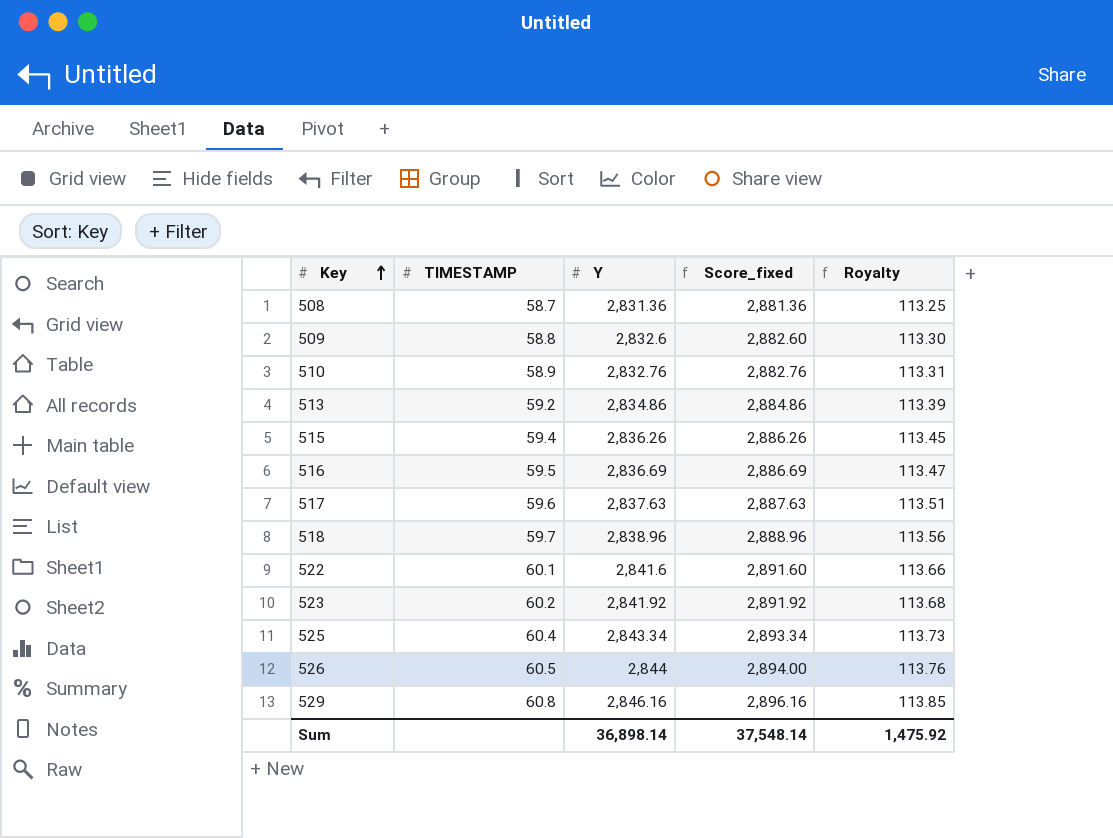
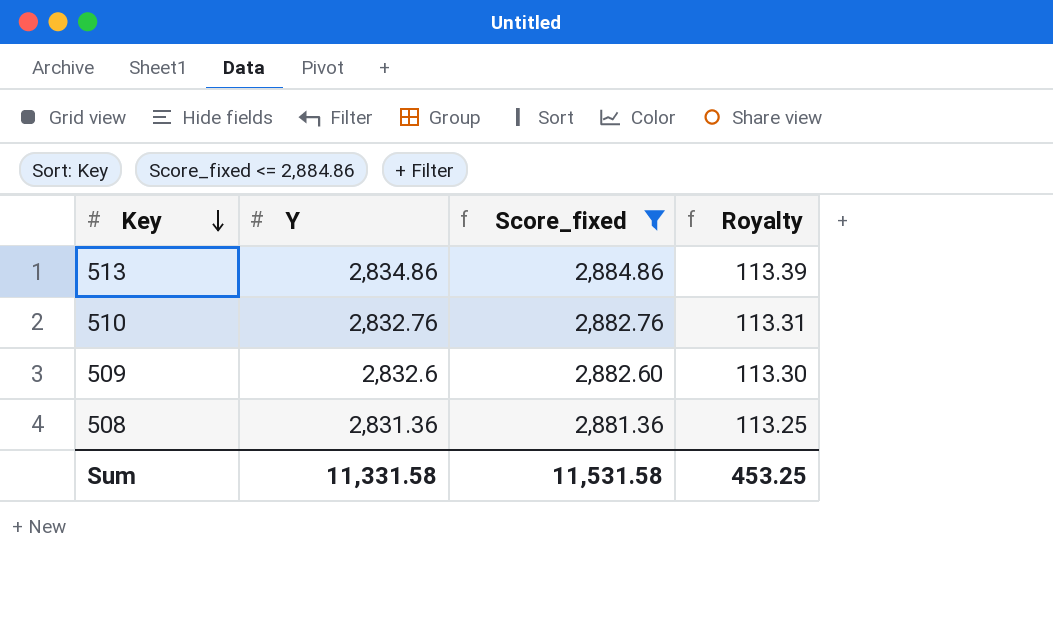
filter: none -> Score_fixed <= 2,884.86
row order: Key ascending -> Key descending
column TIMESTAMP | position: 2 -> none
Sum | Y: 36,898.14 -> 11,331.58
Sum | Score_fixed: 37,548.14 -> 11,531.58
Sum | Royalty: 1,475.92 -> 453.25

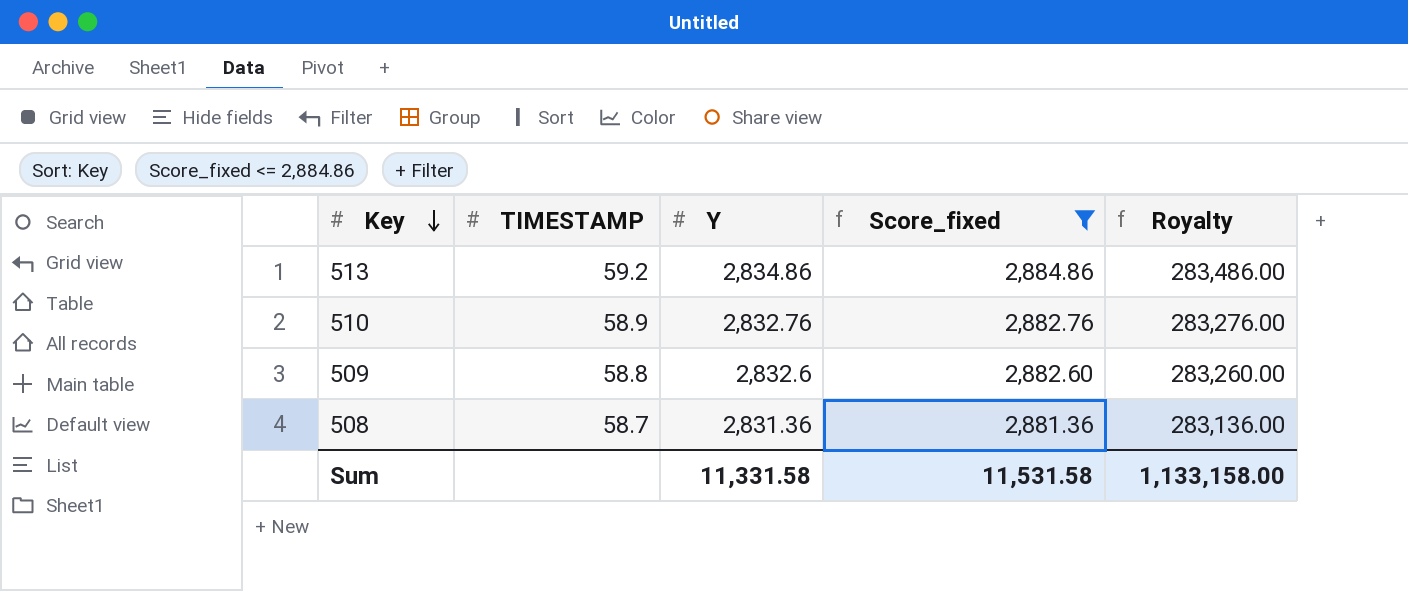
column TIMESTAMP | position: none -> 2
column Royalty | formula: [Y] * 0.04 -> [Y] * 100
Sum | Royalty: 453.25 -> 1,133,158.00

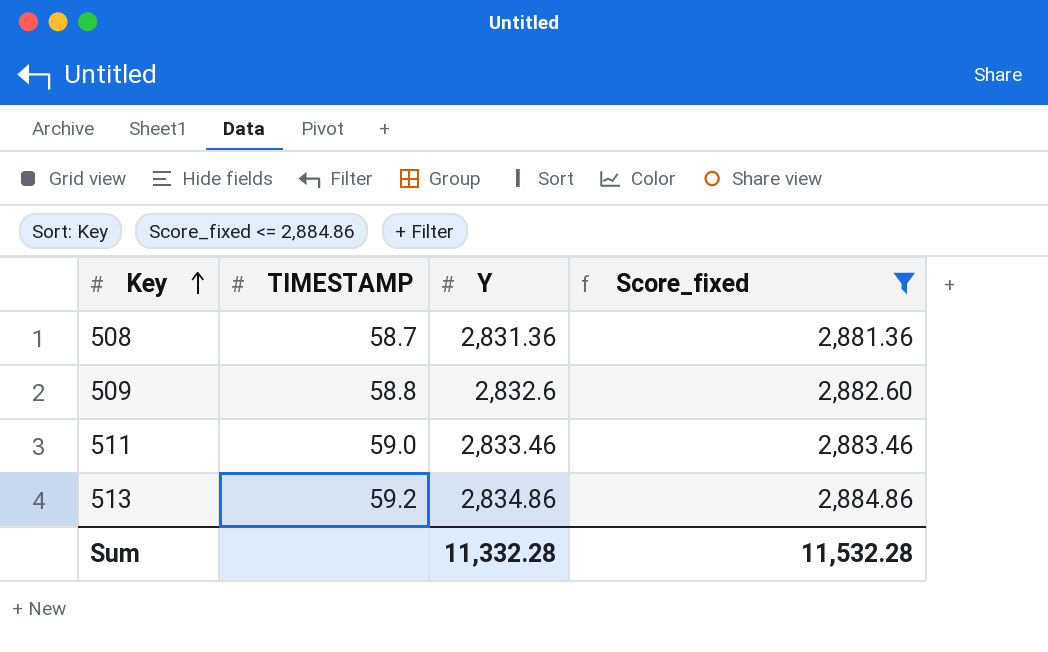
row order: Key descending -> Key ascending
column Royalty | formula: [Y] * 100 -> none
row 510: 58.9 | 2,832.76 | 2,882.76 | 283,276.00 -> none
row 511: none -> 59.0 | 2,833.46 | 2,883.46
Sum | Y: 11,331.58 -> 11,332.28
Sum | Score_fixed: 11,531.58 -> 11,532.28

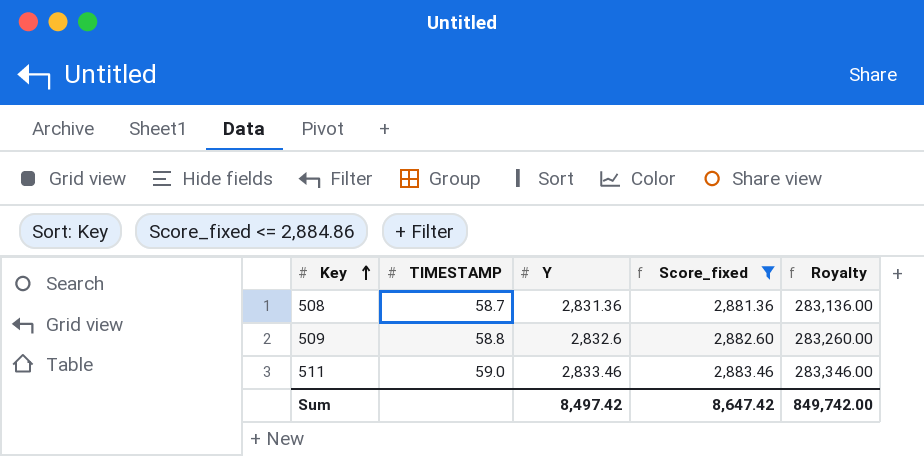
column Royalty | formula: none -> [Y] * 100
row 513: 59.2 | 2,834.86 | 2,884.86 -> none
Sum | Y: 11,332.28 -> 8,497.42
Sum | Score_fixed: 11,532.28 -> 8,647.42

